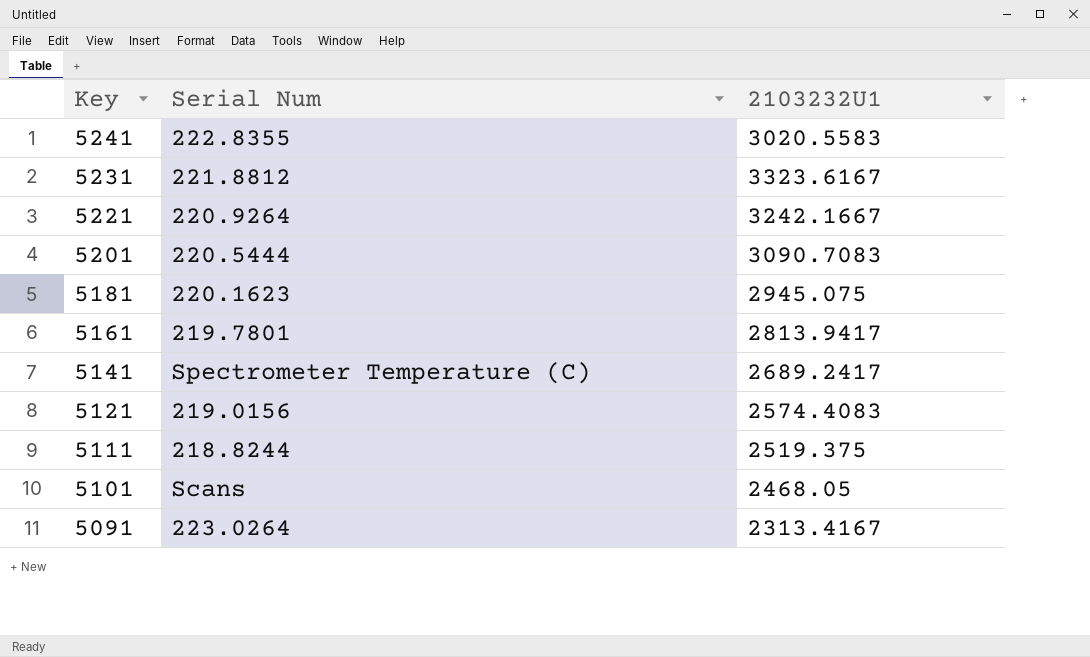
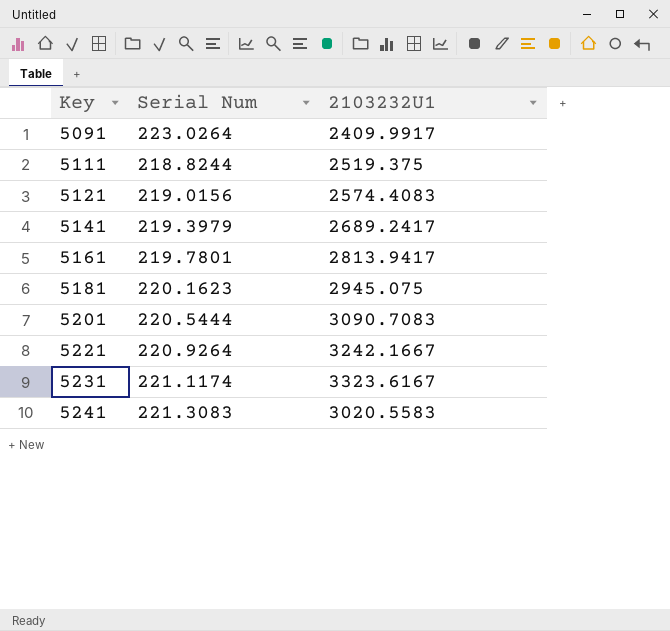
row order: Key descending -> Key ascending
row 5101: Scans | 2468.05 -> none
5091 | 2103232U1: 2313.4167 -> 2409.9917
5141 | Serial Num: Spectrometer Temperature (C) -> 219.3979
5231 | Serial Num: 221.8812 -> 221.1174
5241 | Serial Num: 222.8355 -> 221.3083

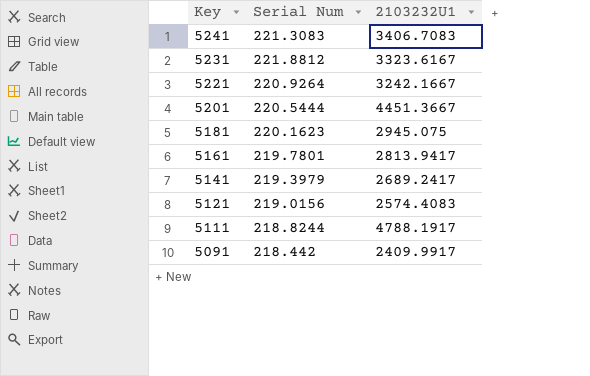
row order: Key ascending -> Key descending
5241 | 2103232U1: 3020.5583 -> 3406.7083
5231 | Serial Num: 221.1174 -> 221.8812
5201 | 2103232U1: 3090.7083 -> 4451.3667
5111 | 2103232U1: 2519.375 -> 4788.1917
5091 | Serial Num: 223.0264 -> 218.442

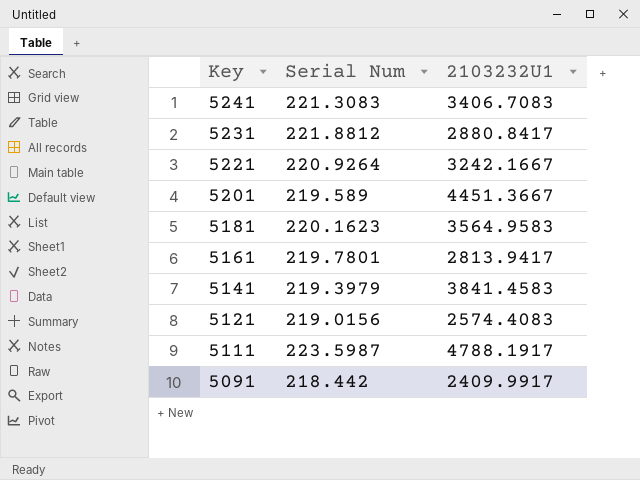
5231 | 2103232U1: 3323.6167 -> 2880.8417
5201 | Serial Num: 220.5444 -> 219.589
5181 | 2103232U1: 2945.075 -> 3564.9583
5141 | 2103232U1: 2689.2417 -> 3841.4583
5111 | Serial Num: 218.8244 -> 223.5987

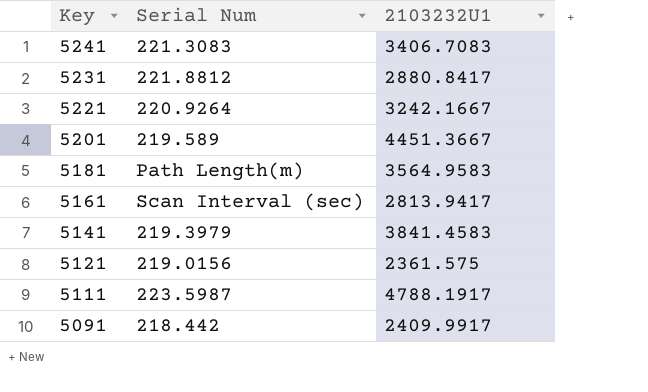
5181 | Serial Num: 220.1623 -> Path Length(m)
5161 | Serial Num: 219.7801 -> Scan Interval (sec)
5121 | 2103232U1: 2574.4083 -> 2361.575

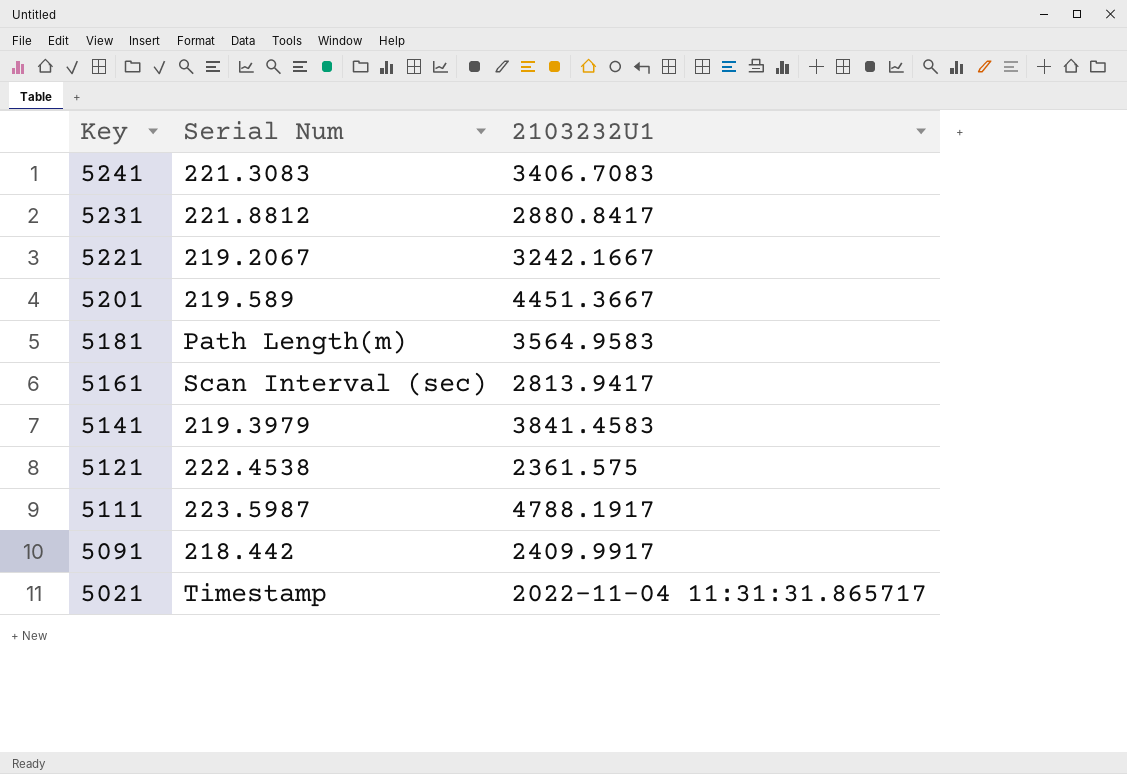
5221 | Serial Num: 220.9264 -> 219.2067
5121 | Serial Num: 219.0156 -> 222.4538
row 5021: none -> Timestamp | 2022-11-04 11:31:31.865717

